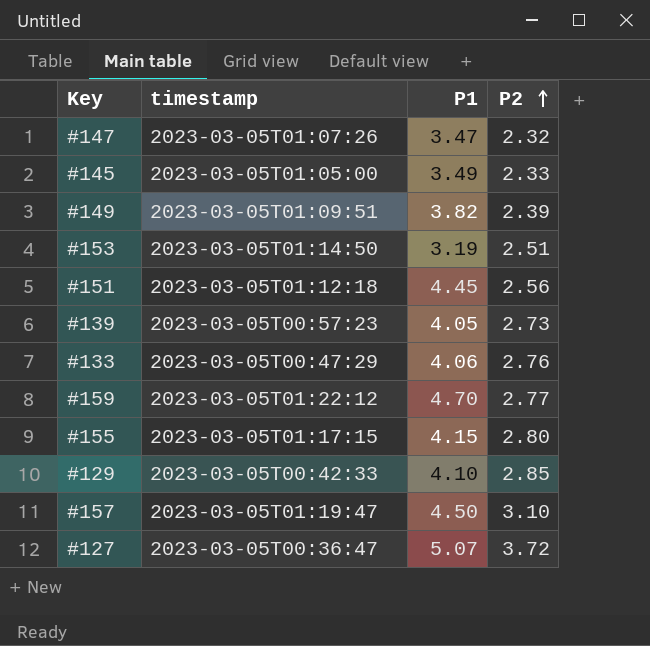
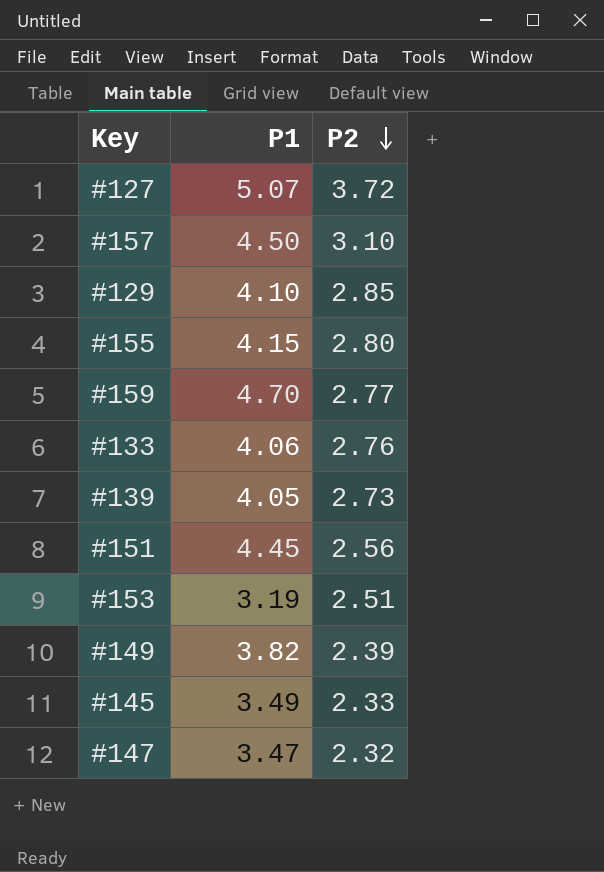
row order: P2 ascending -> P2 descending
column timestamp | position: 2 -> none

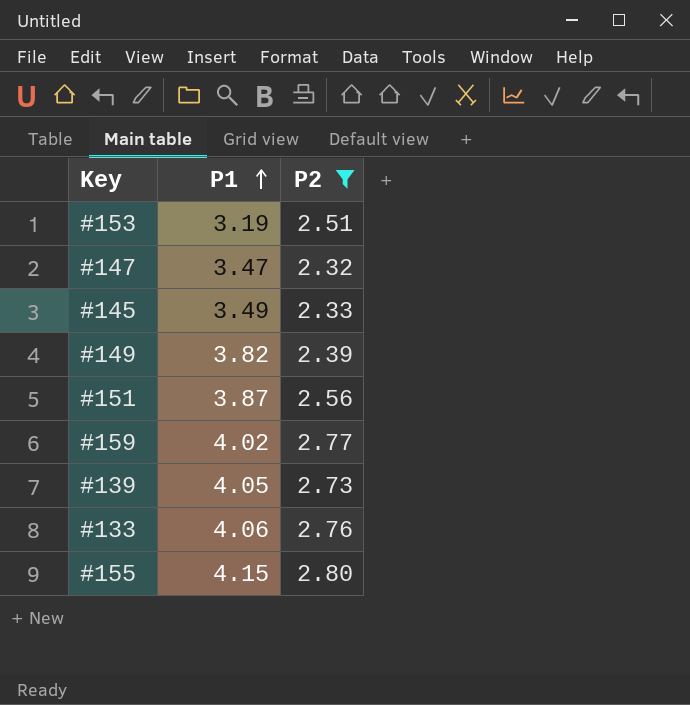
filter: none -> P2 <= 2.80
row order: P2 descending -> P1 ascending
#151 | P1: 4.45 -> 3.87
#159 | P1: 4.70 -> 4.02

